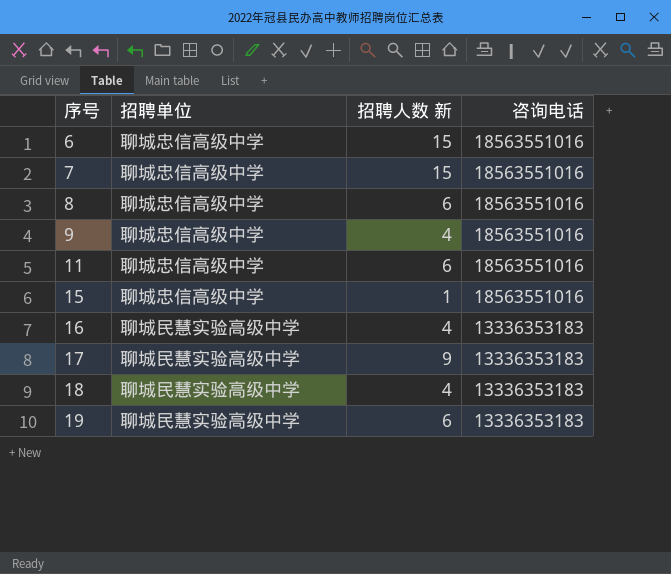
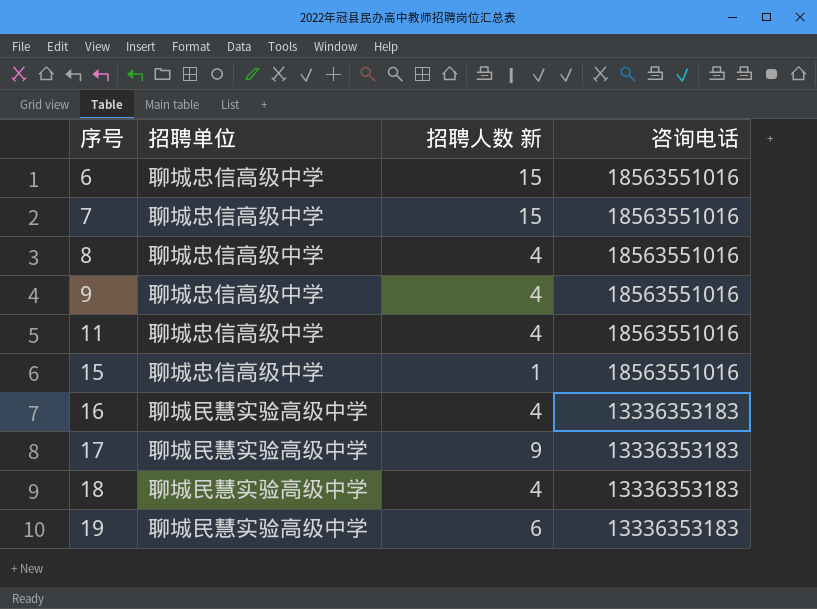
8 | 招聘人数 新: 6 -> 4
11 | 招聘人数 新: 6 -> 4

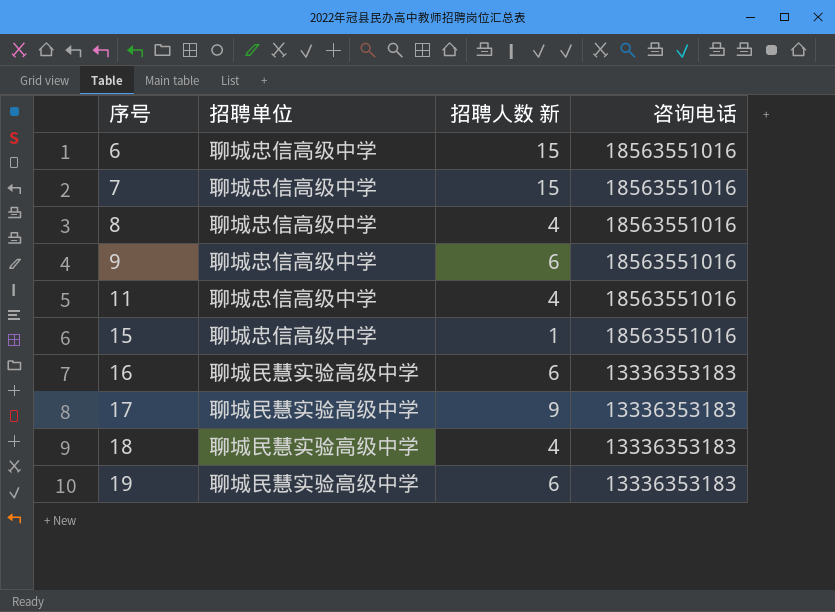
9 | 招聘人数 新: 4 -> 6
16 | 招聘人数 新: 4 -> 6

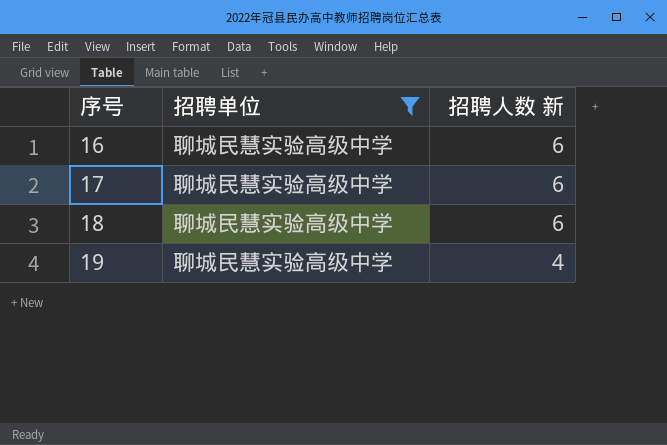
filter: none -> 招聘单位 = 聊城民慧实验高级中学
column 咨询电话 | position: 4 -> none
17 | 招聘人数 新: 9 -> 6
18 | 招聘人数 新: 4 -> 6
19 | 招聘人数 新: 6 -> 4

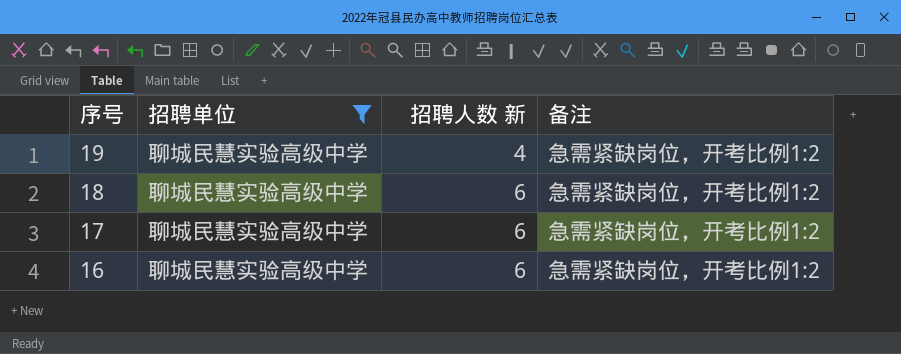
row order: 序号 ascending -> 序号 descending
column 备注 | position: none -> 4

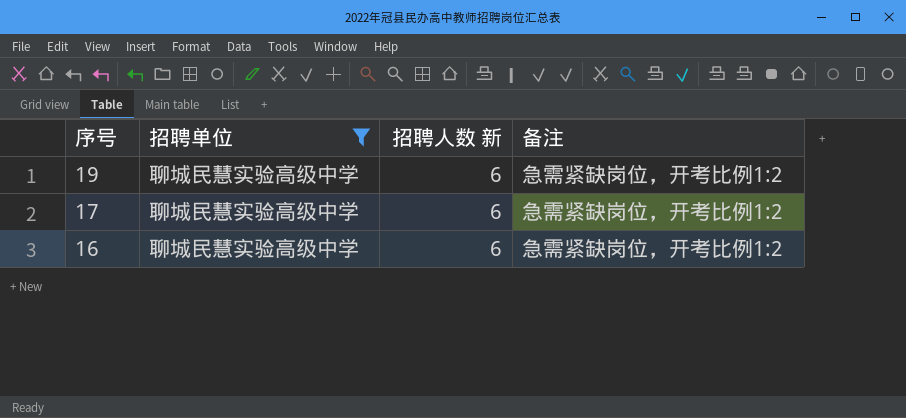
row 18: 聊城民慧实验高级中学 | 6 | 急需紧缺岗位，开考比例1:2 -> none
19 | 招聘人数 新: 4 -> 6

